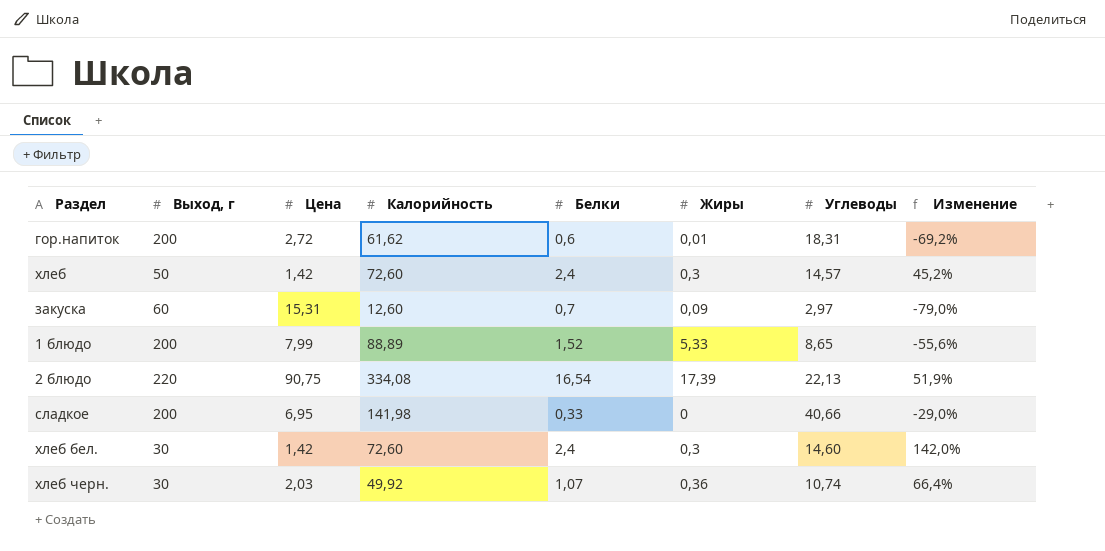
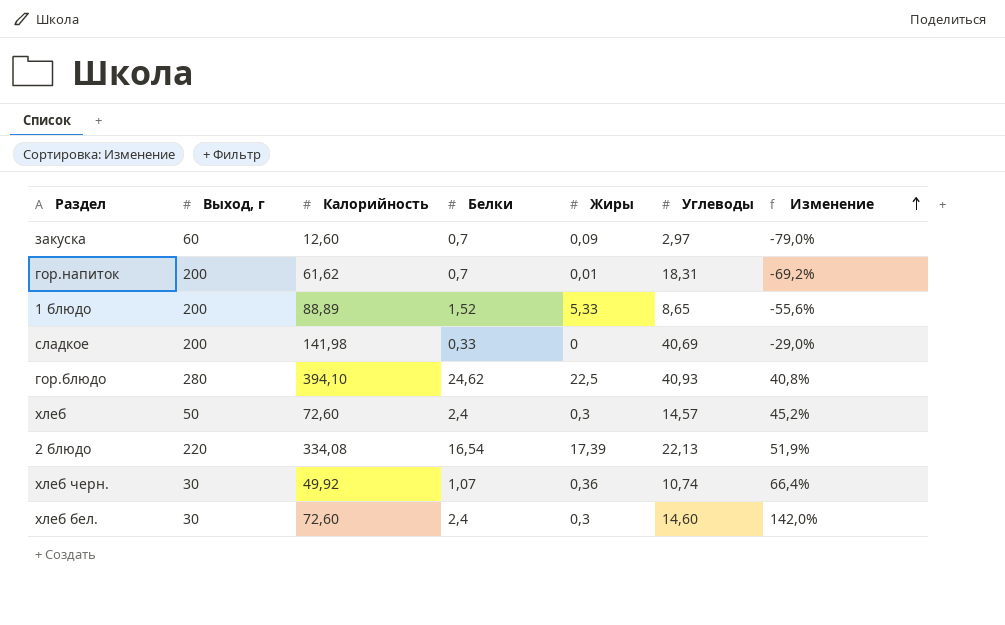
row order: none -> Изменение ascending
column Цена | position: 3 -> none
гор.напиток | Белки: 0,6 -> 0,7
сладкое | Углеводы: 40,66 -> 40,69
row гор.блюдо: none -> 280 | 394,10 | 24,62 | 22,5 | 40,93 | 40,8%

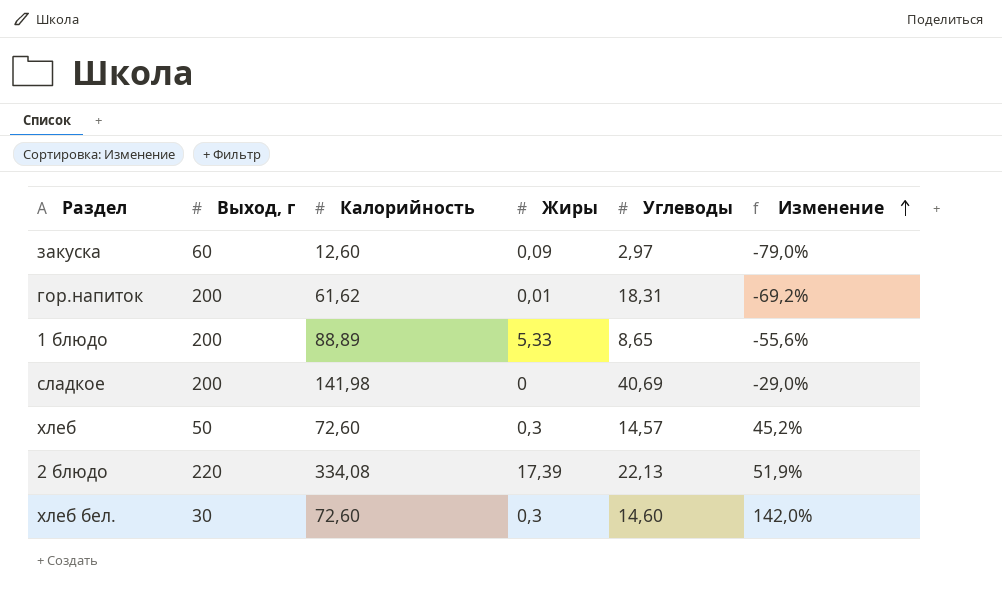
column Белки | position: 4 -> none
row гор.блюдо: 280 | 394,10 | 24,62 | 22,5 | 40,93 | 40,8% -> none
row хлеб черн.: 30 | 49,92 | 1,07 | 0,36 | 10,74 | 66,4% -> none

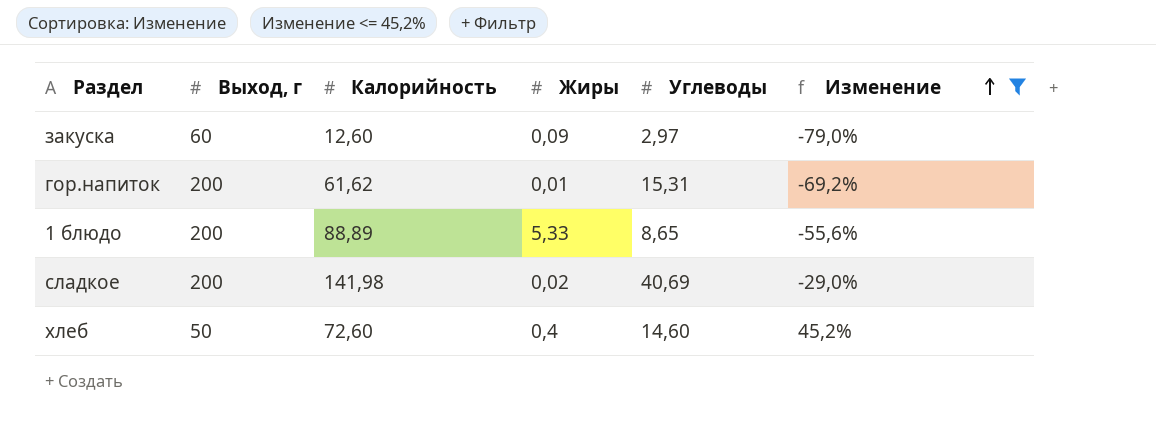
filter: none -> Изменение <= 45,2%
гор.напиток | Углеводы: 18,31 -> 15,31
сладкое | Жиры: 0 -> 0,02
хлеб | Жиры: 0,3 -> 0,4
хлеб | Углеводы: 14,57 -> 14,60

